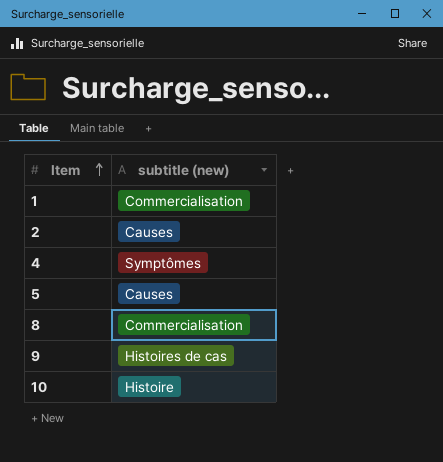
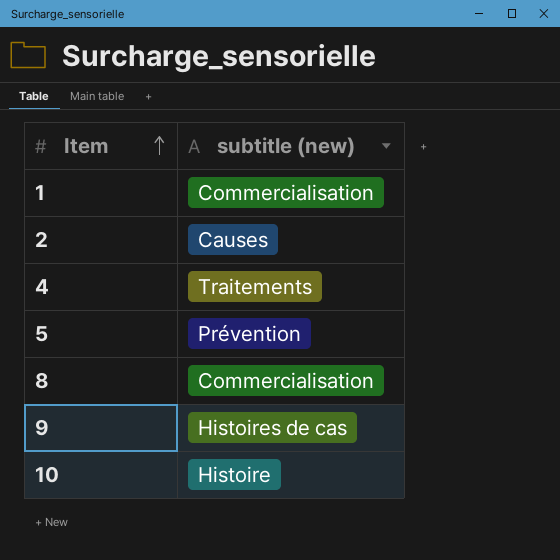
4 | subtitle (new): Symptômes -> Traitements
5 | subtitle (new): Causes -> Prévention

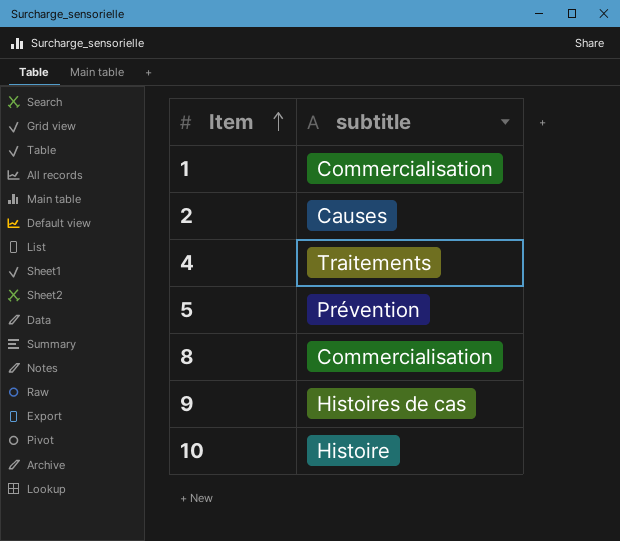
column name: subtitle (new) -> subtitle

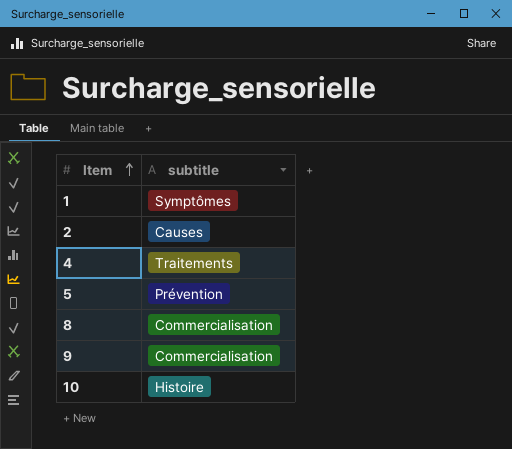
1 | subtitle: Commercialisation -> Symptômes
9 | subtitle: Histoires de cas -> Commercialisation

